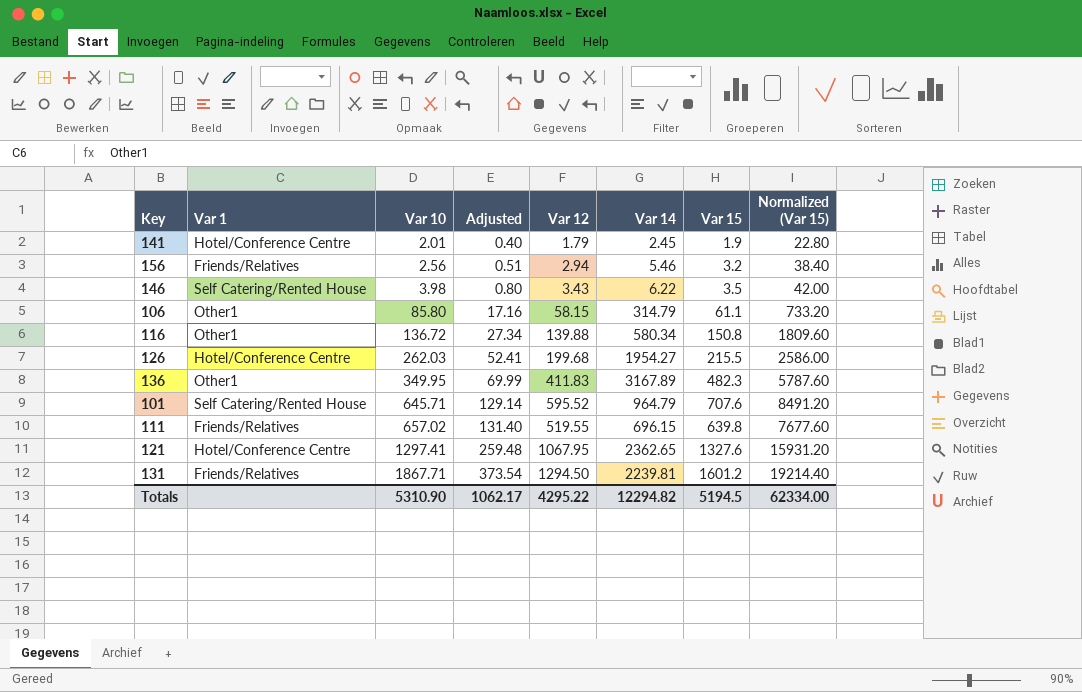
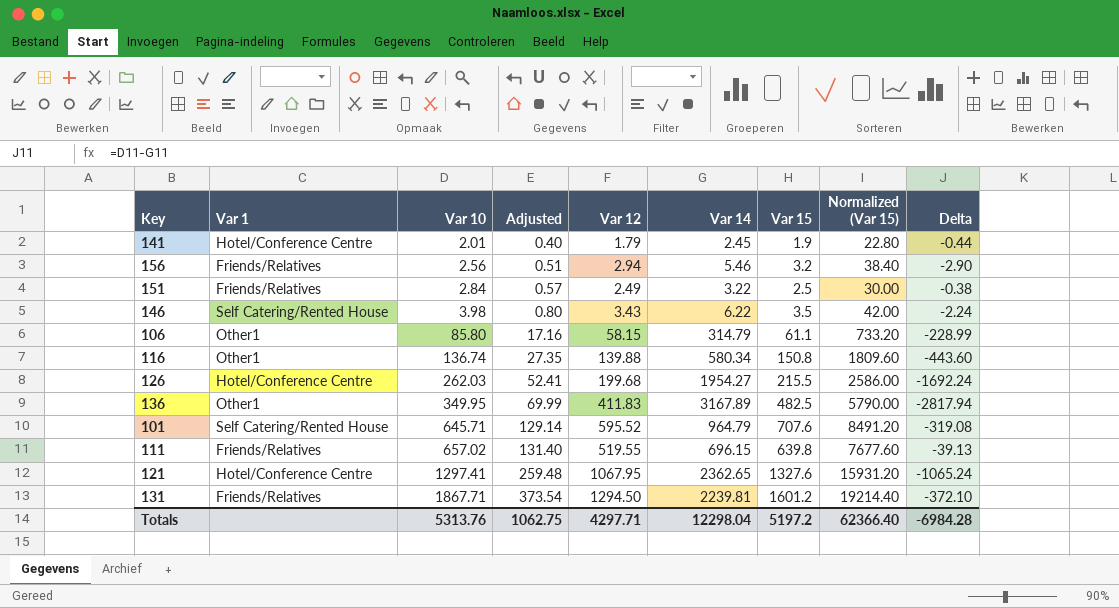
column Delta | formula: none -> [Var 10] - [Var 14]
row 151: none -> Friends/Relatives | 2.84 | 0.57 | 2.49 | 3.22 | 2.5 | 30.00 | -0.38
116 | Var 10: 136.72 -> 136.74
116 | Adjusted: 27.34 -> 27.35
136 | Var 15: 482.3 -> 482.5
136 | Normalized (Var 15): 5787.60 -> 5790.00
Totals | Var 10: 5310.90 -> 5313.76
Totals | Adjusted: 1062.17 -> 1062.75
Totals | Var 12: 4295.22 -> 4297.71
Totals | Var 14: 12294.82 -> 12298.04
Totals | Var 15: 5194.5 -> 5197.2
Totals | Normalized (Var 15): 62334.00 -> 62366.40

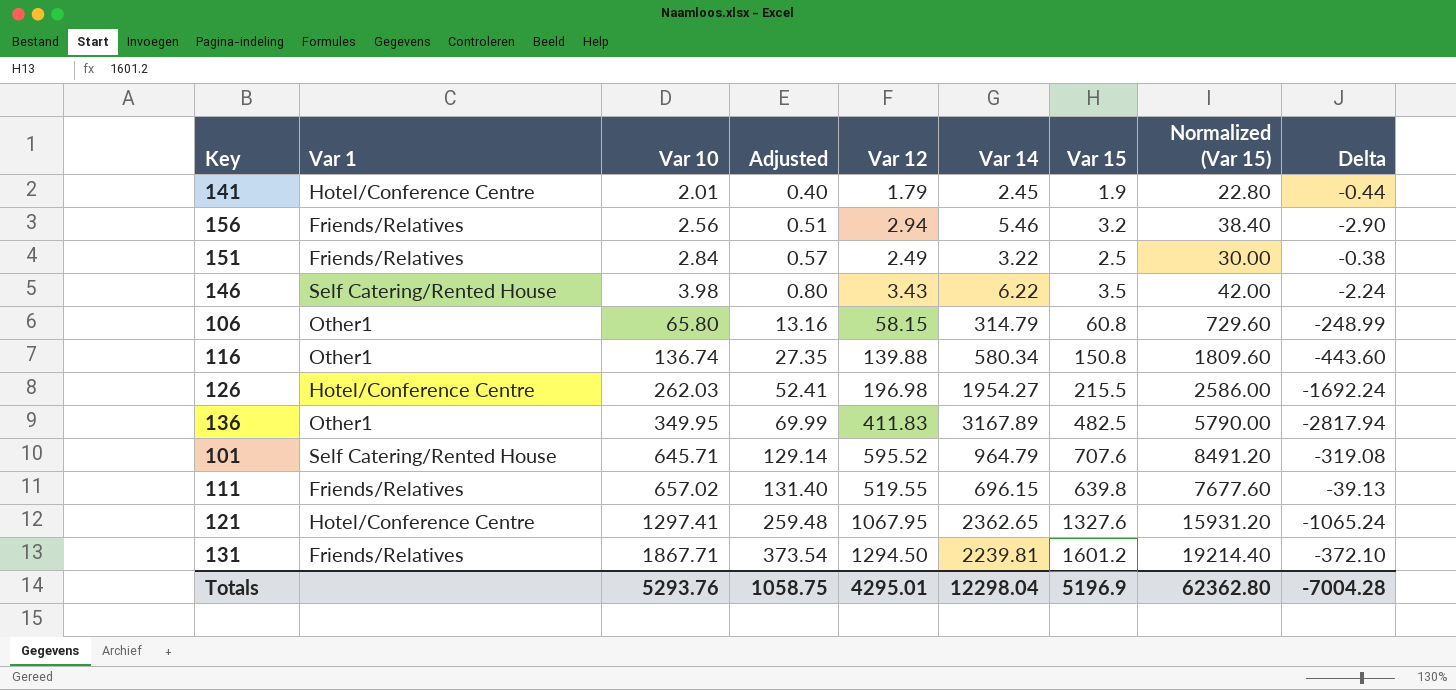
106 | Var 10: 85.80 -> 65.80
106 | Adjusted: 17.16 -> 13.16
106 | Var 15: 61.1 -> 60.8
106 | Normalized (Var 15): 733.20 -> 729.60
106 | Delta: -228.99 -> -248.99
126 | Var 12: 199.68 -> 196.98
Totals | Var 10: 5313.76 -> 5293.76
Totals | Adjusted: 1062.75 -> 1058.75
Totals | Var 12: 4297.71 -> 4295.01
Totals | Var 15: 5197.2 -> 5196.9
Totals | Normalized (Var 15): 62366.40 -> 62362.80
Totals | Delta: -6984.28 -> -7004.28

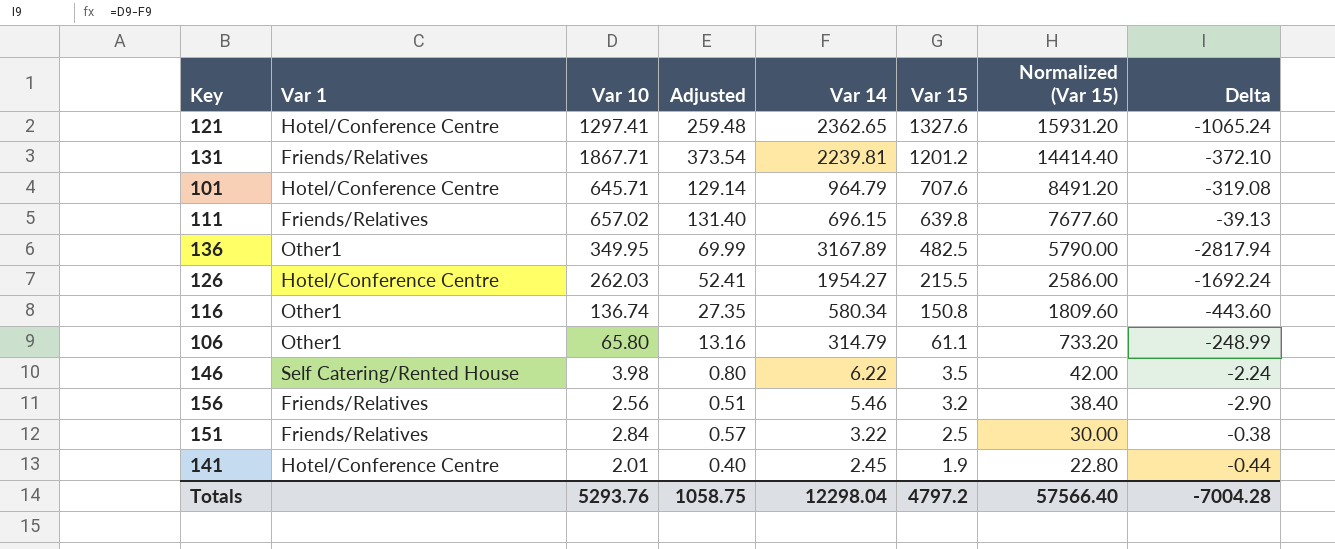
row order: Var 10 ascending -> Var 15 descending
column Var 12 | position: 5 -> none
131 | Var 15: 1601.2 -> 1201.2
131 | Normalized (Var 15): 19214.40 -> 14414.40
101 | Var 1: Self Catering/Rented House -> Hotel/Conference Centre
106 | Var 15: 60.8 -> 61.1
106 | Normalized (Var 15): 729.60 -> 733.20
Totals | Var 15: 5196.9 -> 4797.2
Totals | Normalized (Var 15): 62362.80 -> 57566.40

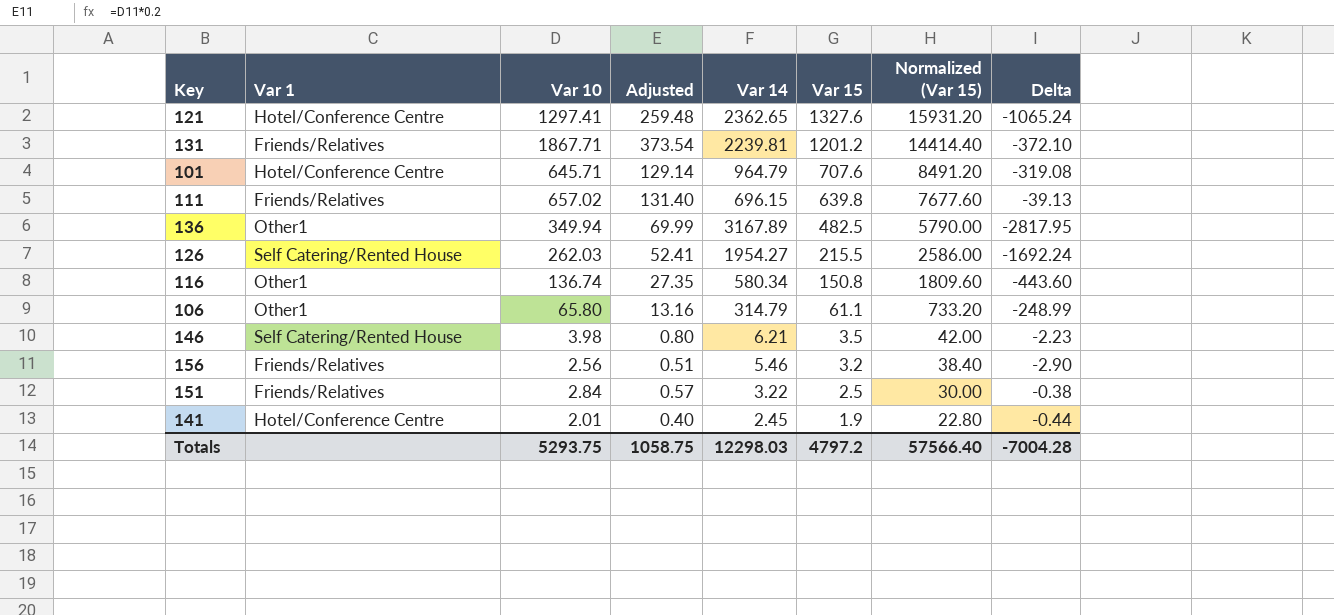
136 | Var 10: 349.95 -> 349.94
136 | Delta: -2817.94 -> -2817.95
126 | Var 1: Hotel/Conference Centre -> Self Catering/Rented House
146 | Var 14: 6.22 -> 6.21
146 | Delta: -2.24 -> -2.23
Totals | Var 10: 5293.76 -> 5293.75
Totals | Var 14: 12298.04 -> 12298.03

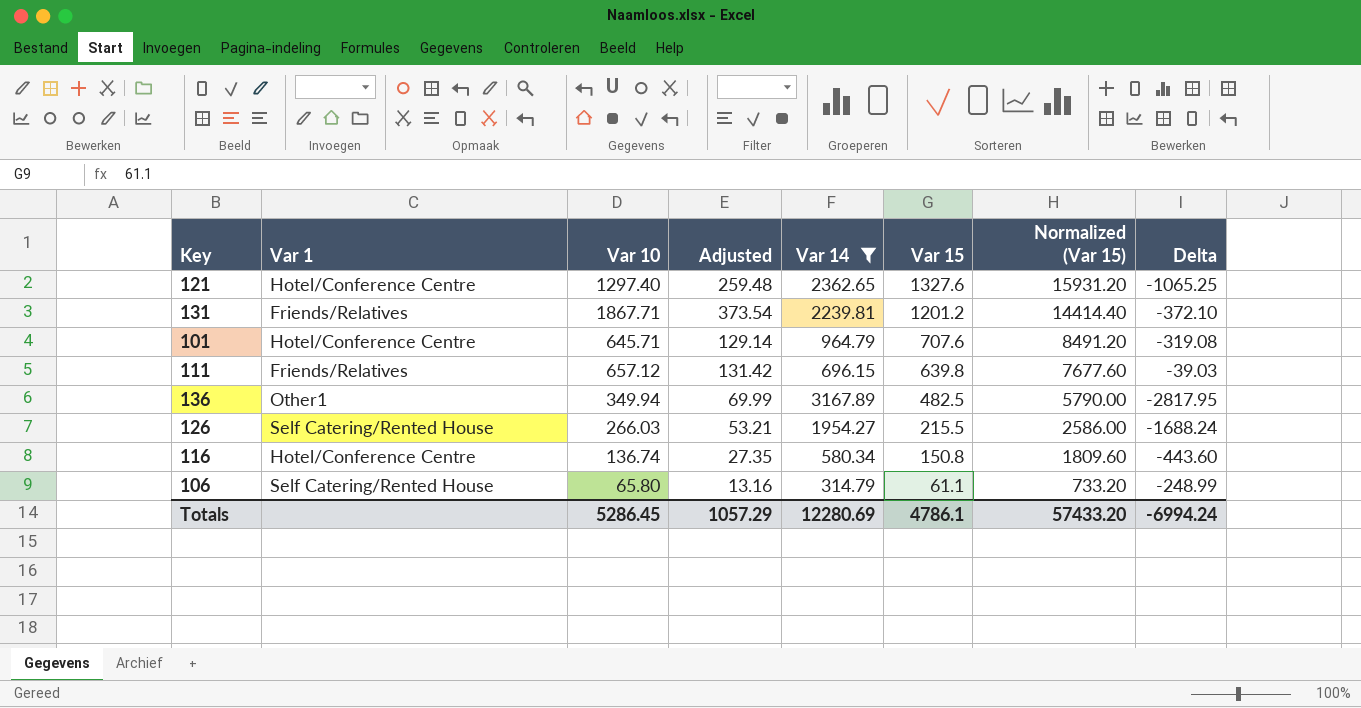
filter: none -> Var 14 >= 314.79
121 | Var 10: 1297.41 -> 1297.40
121 | Delta: -1065.24 -> -1065.25
111 | Var 10: 657.02 -> 657.12
111 | Adjusted: 131.40 -> 131.42
111 | Delta: -39.13 -> -39.03
126 | Var 10: 262.03 -> 266.03
126 | Adjusted: 52.41 -> 53.21
126 | Delta: -1692.24 -> -1688.24
116 | Var 1: Other1 -> Hotel/Conference Centre
106 | Var 1: Other1 -> Self Catering/Rented House
Totals | Var 10: 5293.75 -> 5286.45
Totals | Adjusted: 1058.75 -> 1057.29
Totals | Var 14: 12298.03 -> 12280.69
Totals | Var 15: 4797.2 -> 4786.1
Totals | Normalized (Var 15): 57566.40 -> 57433.20
Totals | Delta: -7004.28 -> -6994.24

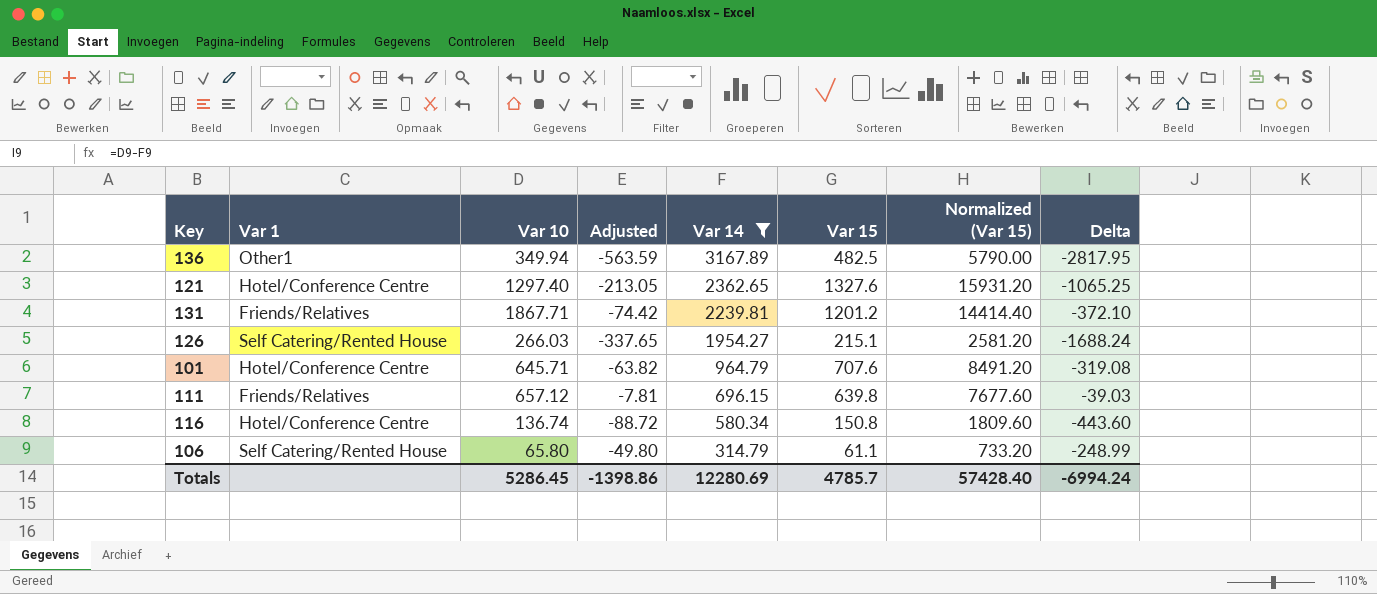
row order: Var 15 descending -> Var 14 descending
column Adjusted | formula: [Var 10] * 0.2 -> [Delta] * 0.2
126 | Var 15: 215.5 -> 215.1
126 | Normalized (Var 15): 2586.00 -> 2581.20
Totals | Adjusted: 1057.29 -> -1398.86
Totals | Var 15: 4786.1 -> 4785.7
Totals | Normalized (Var 15): 57433.20 -> 57428.40

